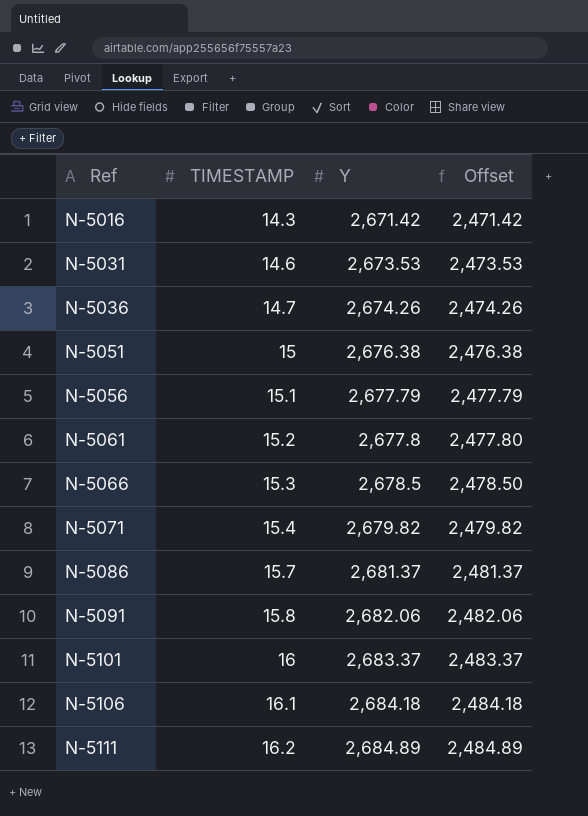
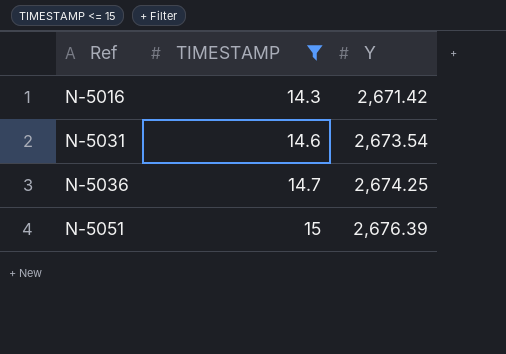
filter: none -> TIMESTAMP <= 15
column Offset | formula: [Y] - 200 -> none
N-5031 | Y: 2,673.53 -> 2,673.54
N-5036 | Y: 2,674.26 -> 2,674.25
N-5051 | Y: 2,676.38 -> 2,676.39

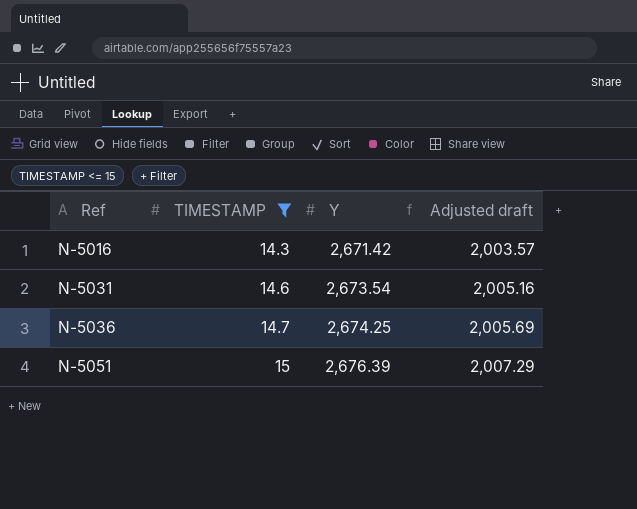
column Adjusted draft | formula: none -> [Y] * 0.75

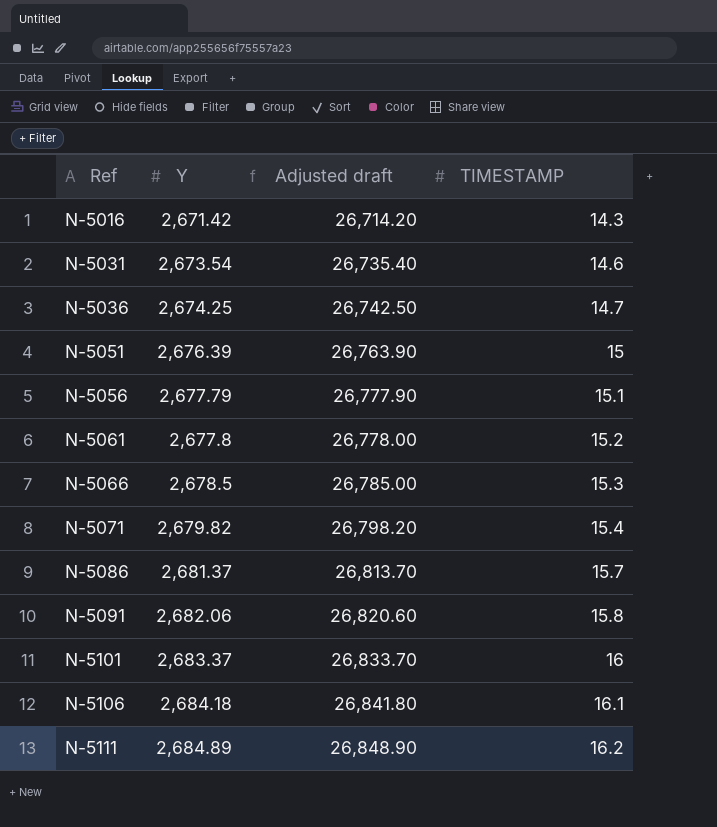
filter: TIMESTAMP <= 15 -> none
column Adjusted draft | formula: [Y] * 0.75 -> [Y] * 10
column TIMESTAMP | position: 2 -> 4

